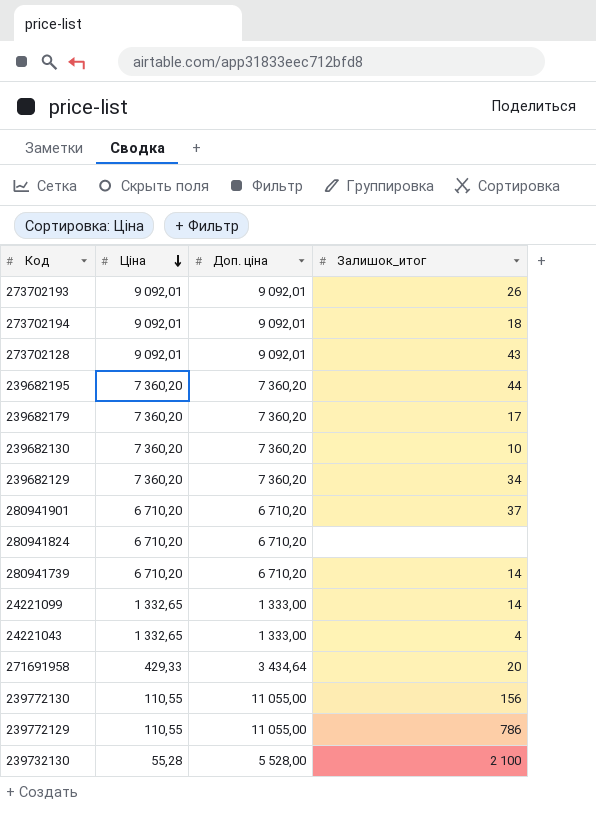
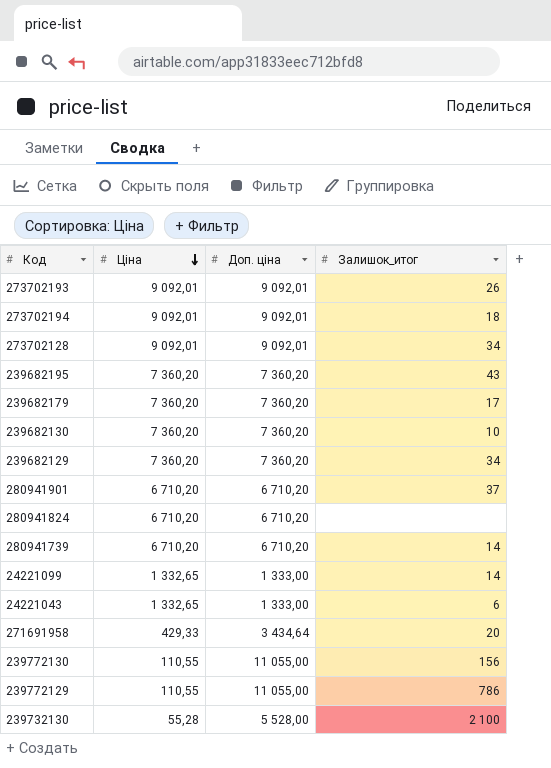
273702128 | Залишок_итог: 43 -> 34
239682195 | Залишок_итог: 44 -> 43
24221043 | Залишок_итог: 4 -> 6

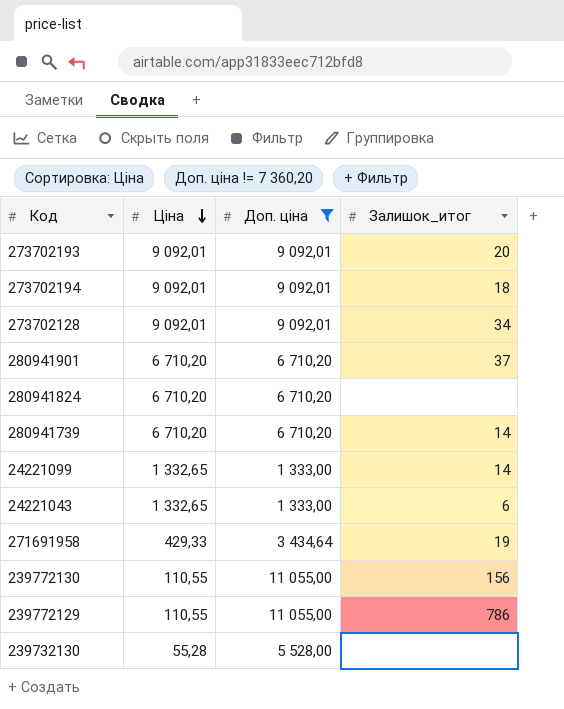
filter: none -> Доп. ціна != 7 360,20
273702193 | Залишок_итог: 26 -> 20
271691958 | Залишок_итог: 20 -> 19
239732130 | Залишок_итог: 2 100 -> none

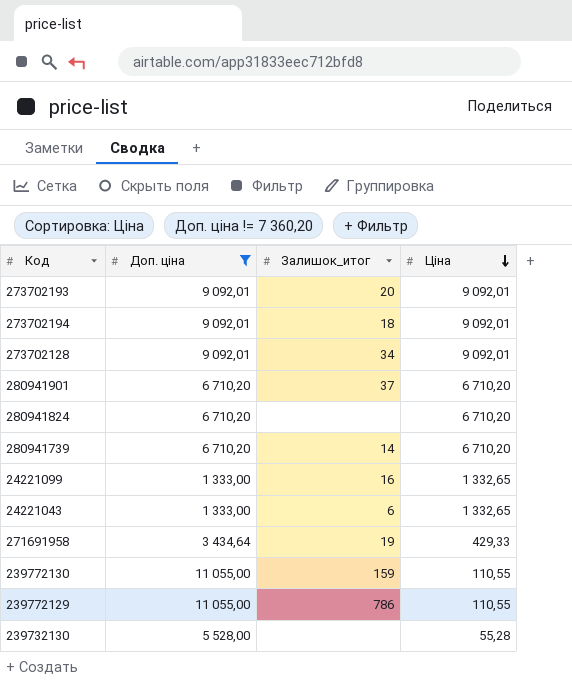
column Ціна | position: 2 -> 4
24221099 | Залишок_итог: 14 -> 16
239772130 | Залишок_итог: 156 -> 159

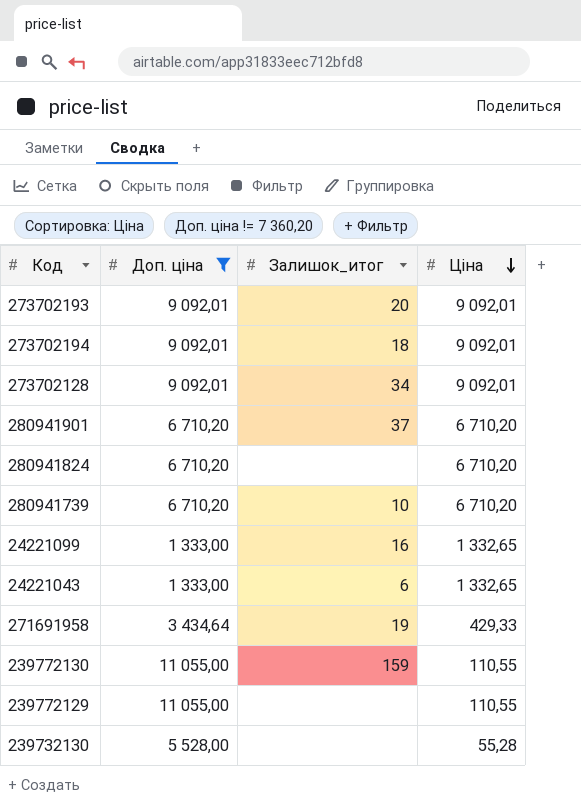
280941739 | Залишок_итог: 14 -> 10
239772129 | Залишок_итог: 786 -> none

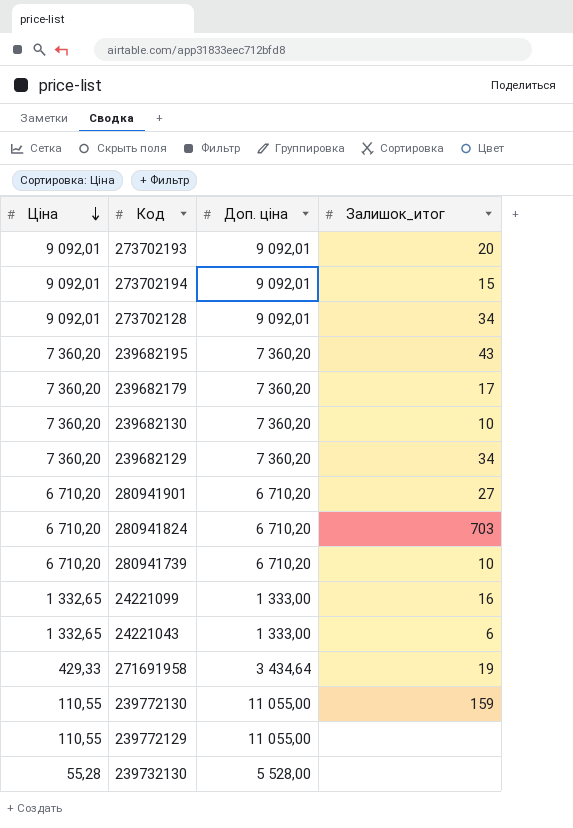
filter: Доп. ціна != 7 360,20 -> none
column Ціна | position: 4 -> 1
273702194 | Залишок_итог: 18 -> 15
280941901 | Залишок_итог: 37 -> 27
280941824 | Залишок_итог: none -> 703

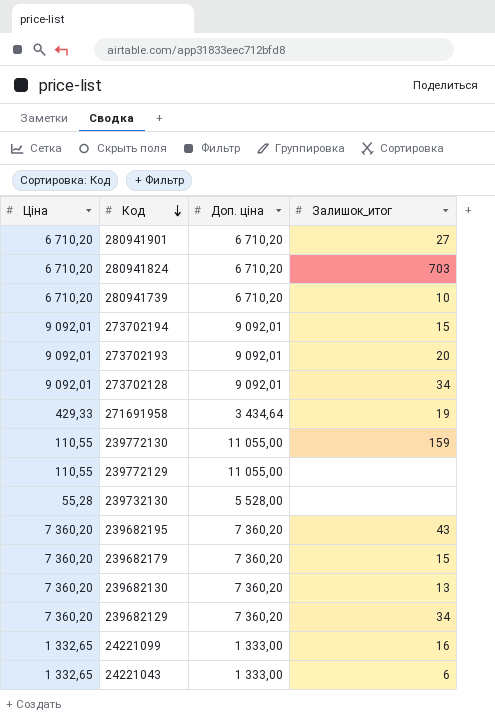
row order: Ціна descending -> Код descending
239682179 | Залишок_итог: 17 -> 15
239682130 | Залишок_итог: 10 -> 13

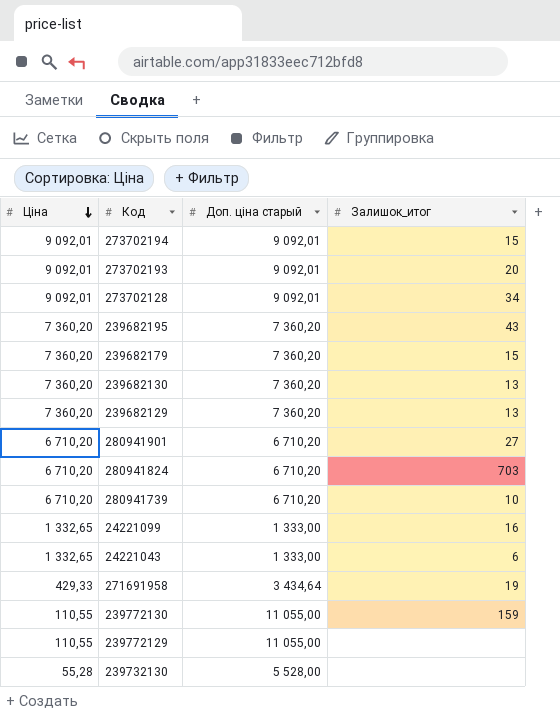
row order: Код descending -> Ціна descending
column name: Доп. ціна -> Доп. ціна старый
239682129 | Залишок_итог: 34 -> 13

